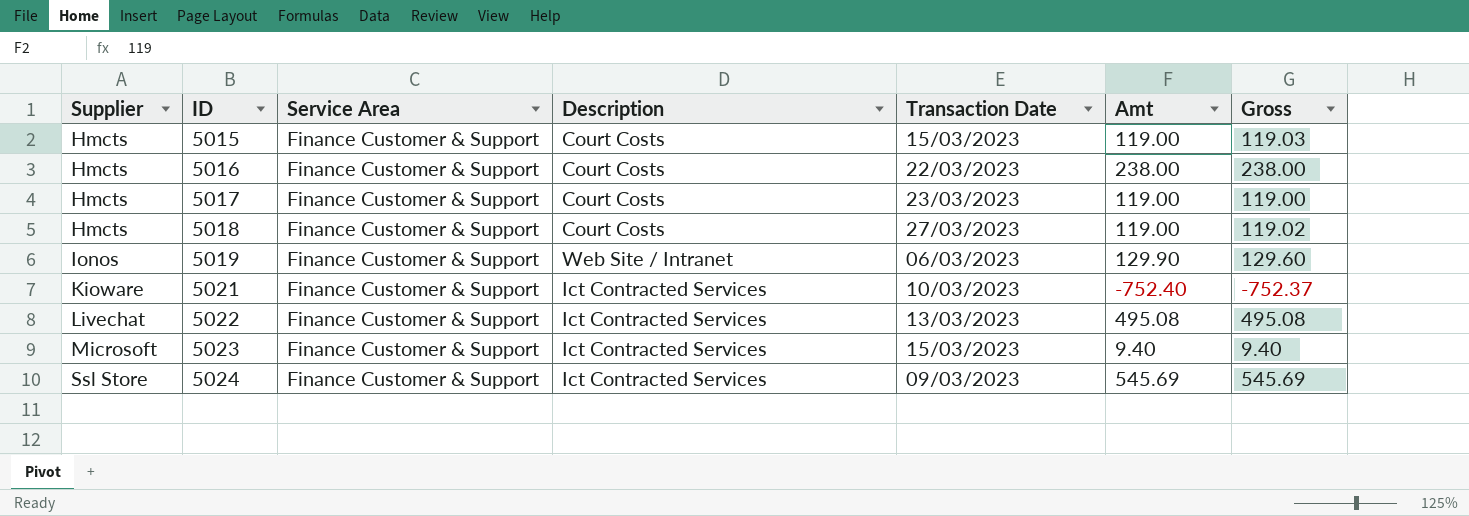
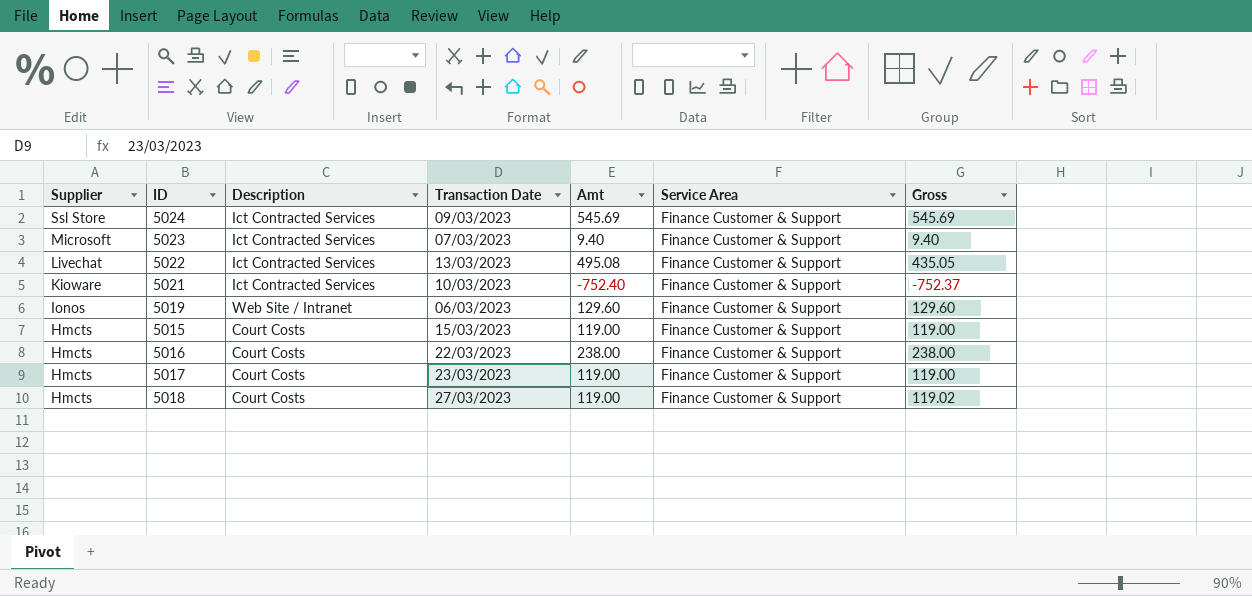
row order: Supplier ascending -> Supplier descending
column Service Area | position: 3 -> 6
5023 | Transaction Date: 15/03/2023 -> 07/03/2023
5022 | Gross: 495.08 -> 435.05
5019 | Amt: 129.90 -> 129.60
5015 | Gross: 119.03 -> 119.00

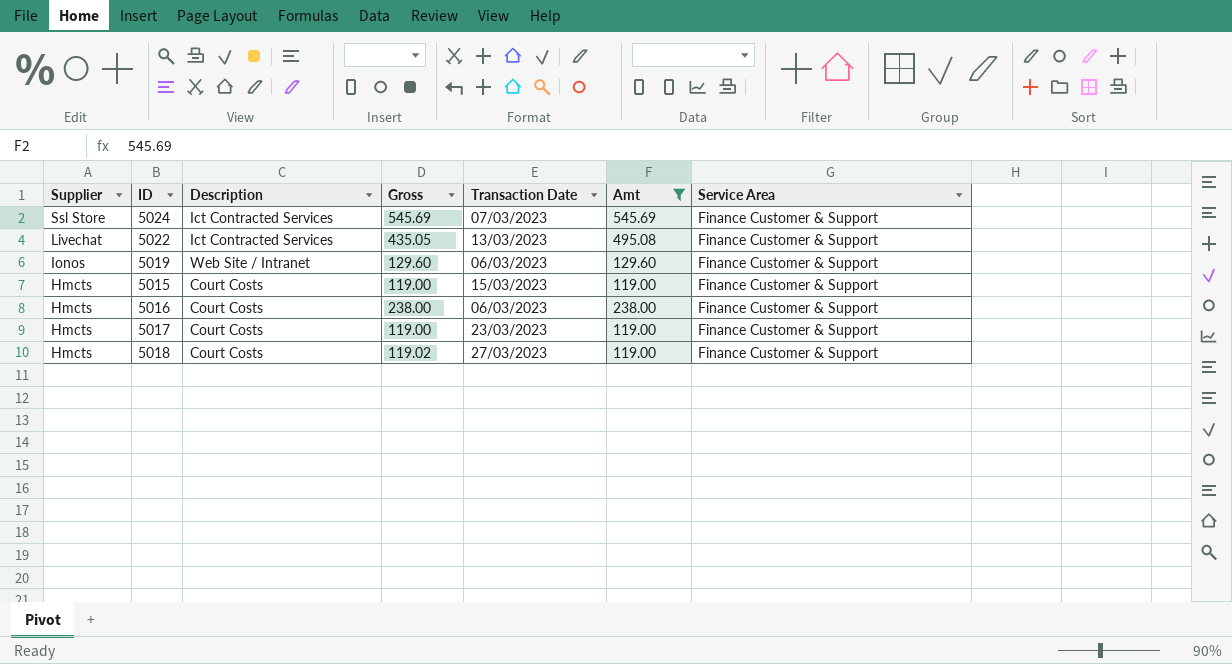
filter: none -> Amt >= 119.00
column Gross | position: 7 -> 4
5024 | Transaction Date: 09/03/2023 -> 07/03/2023
5016 | Transaction Date: 22/03/2023 -> 06/03/2023

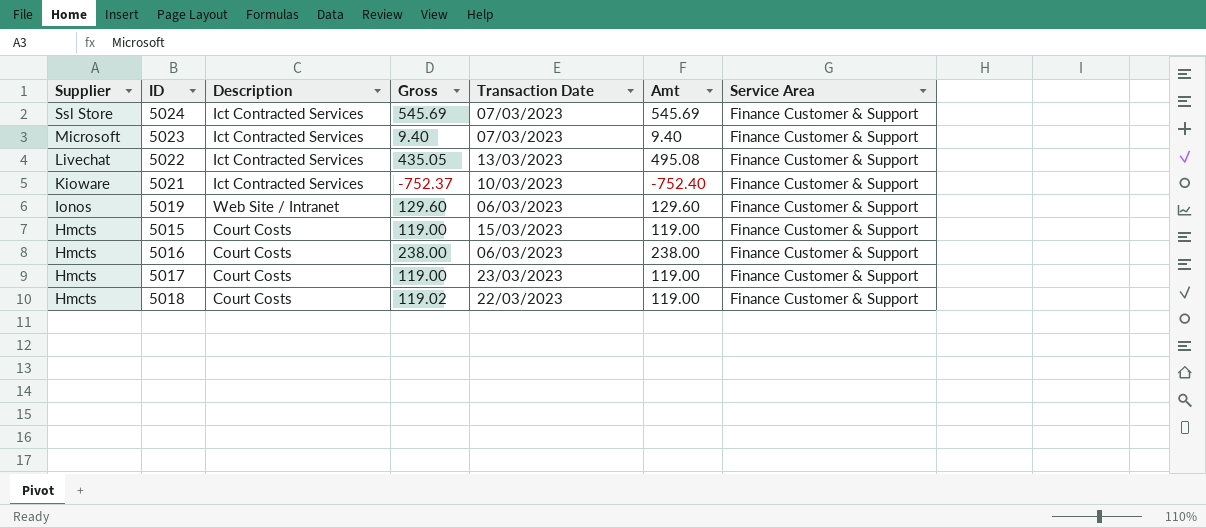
filter: Amt >= 119.00 -> none
5018 | Transaction Date: 27/03/2023 -> 22/03/2023

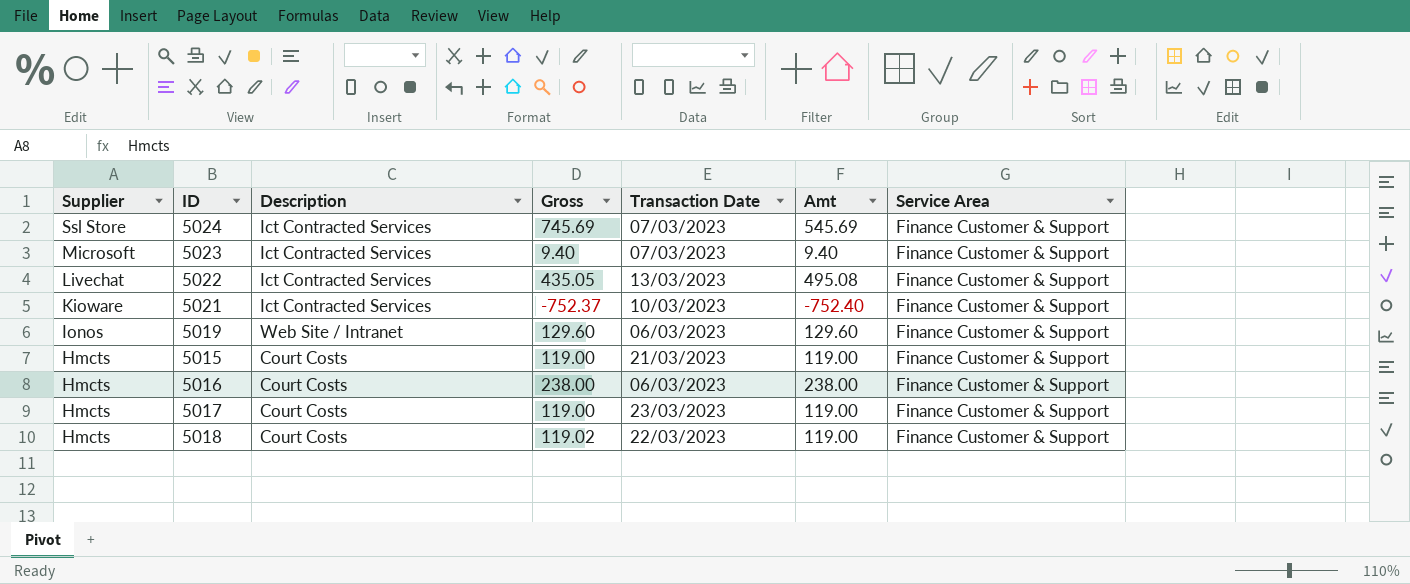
5024 | Gross: 545.69 -> 745.69
5015 | Transaction Date: 15/03/2023 -> 21/03/2023

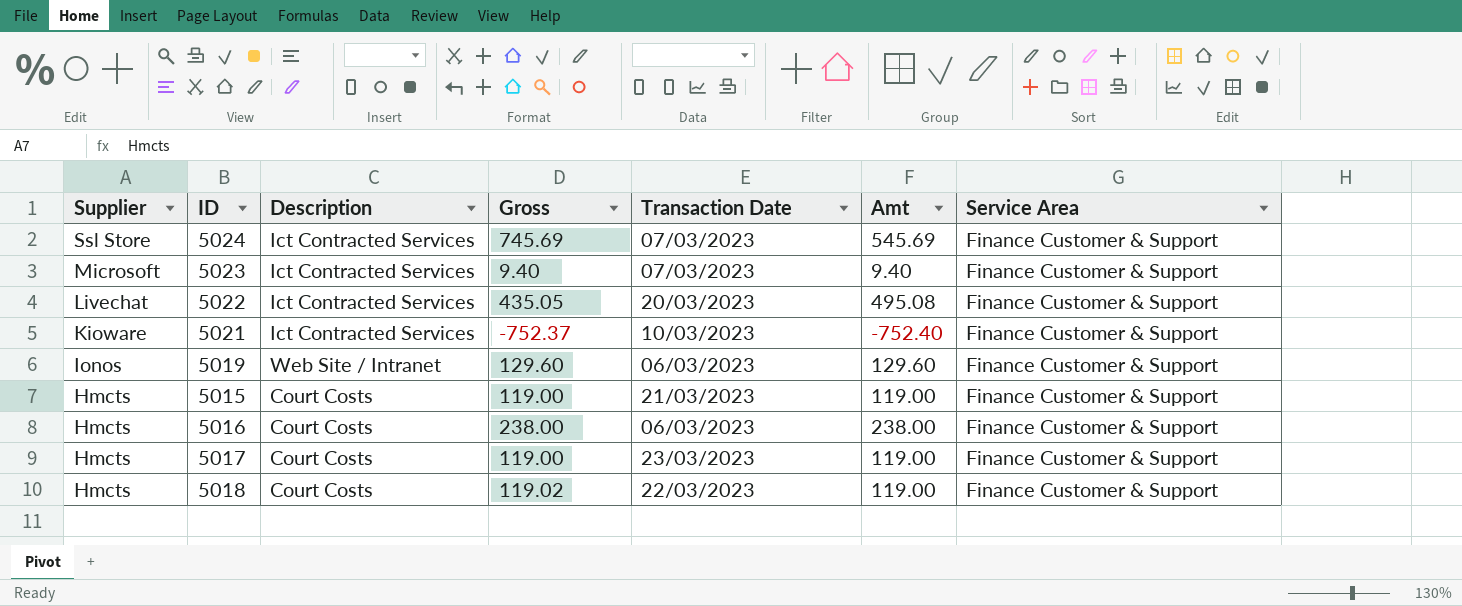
5022 | Transaction Date: 13/03/2023 -> 20/03/2023

